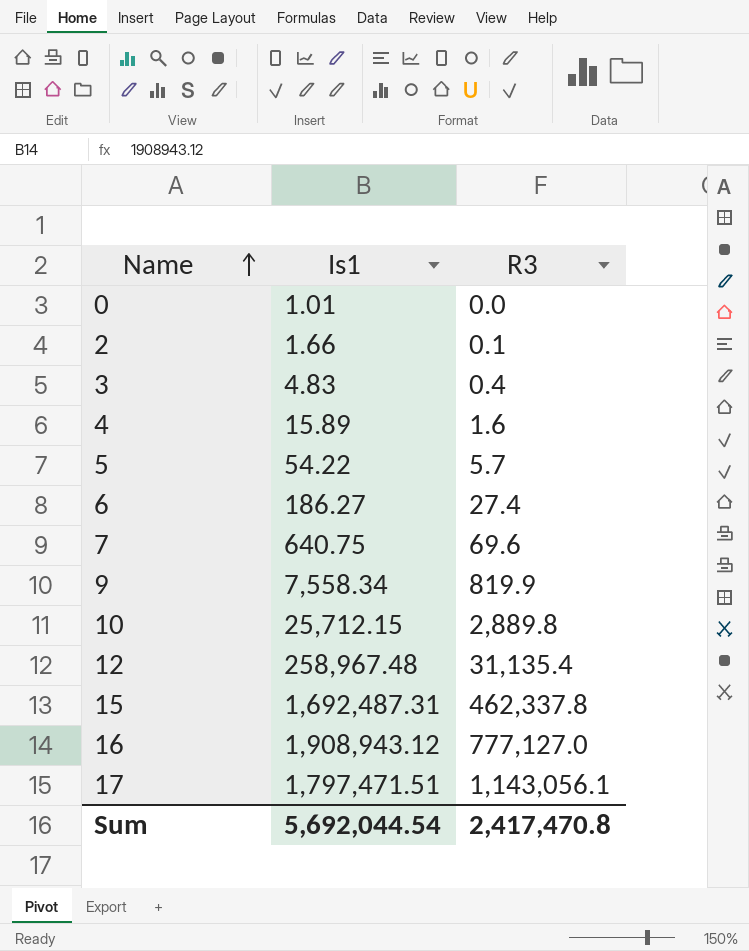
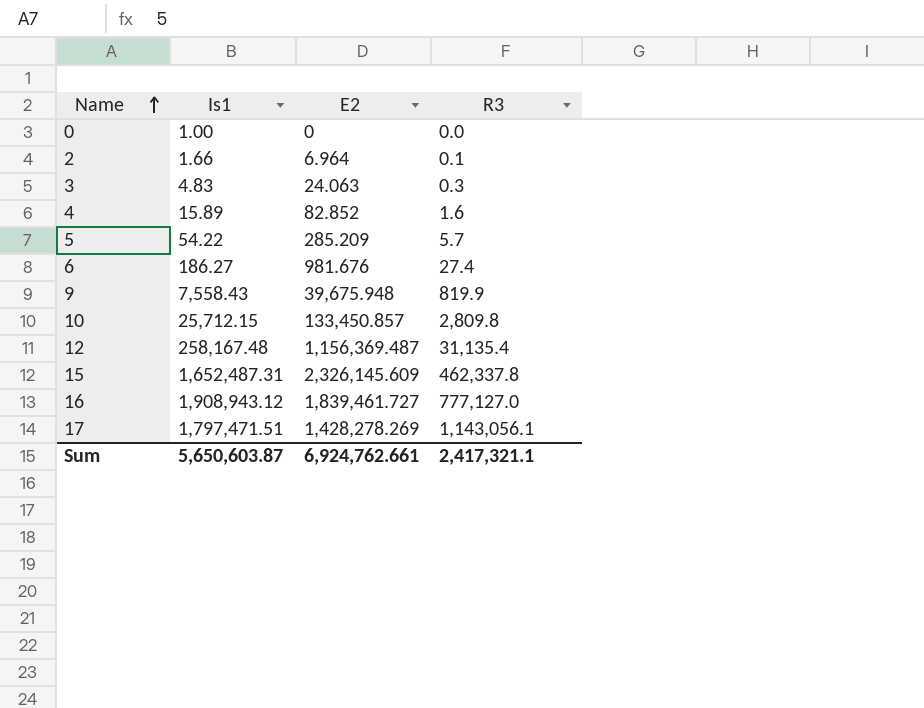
column E2 | position: none -> 3
row 7: 640.75 | 69.6 -> none
0 | Is1: 1.01 -> 1.00
3 | R3: 0.4 -> 0.3
9 | Is1: 7,558.34 -> 7,558.43
10 | R3: 2,889.8 -> 2,809.8
12 | Is1: 258,967.48 -> 258,167.48
15 | Is1: 1,692,487.31 -> 1,652,487.31
Sum | Is1: 5,692,044.54 -> 5,650,603.87
Sum | R3: 2,417,470.8 -> 2,417,321.1

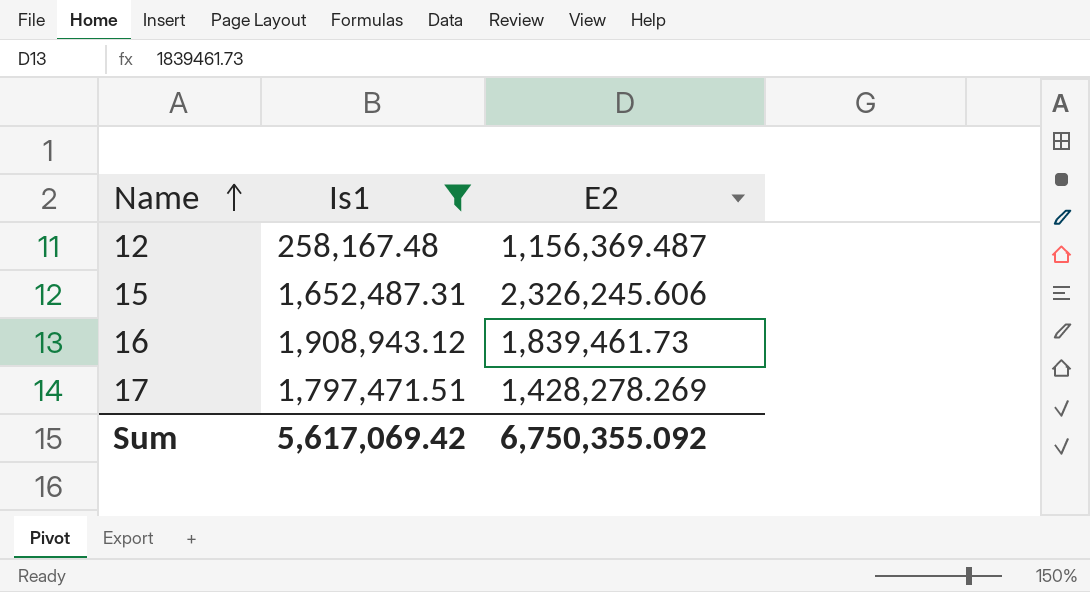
filter: none -> Is1 >= 258,167.48
column R3 | position: 4 -> none
15 | E2: 2,326,145.609 -> 2,326,245.606
16 | E2: 1,839,461.727 -> 1,839,461.73
Sum | Is1: 5,650,603.87 -> 5,617,069.42
Sum | E2: 6,924,762.661 -> 6,750,355.092

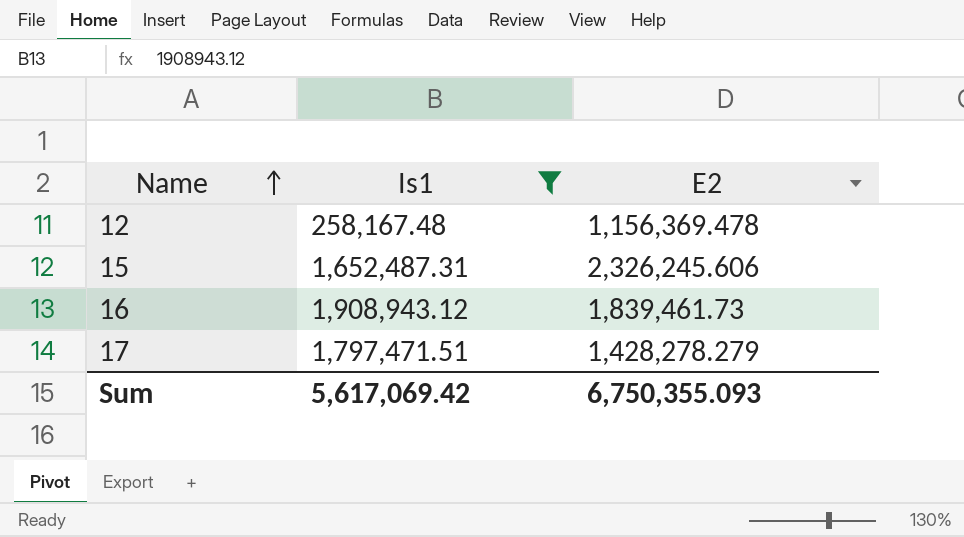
12 | E2: 1,156,369.487 -> 1,156,369.478
17 | E2: 1,428,278.269 -> 1,428,278.279
Sum | E2: 6,750,355.092 -> 6,750,355.093

